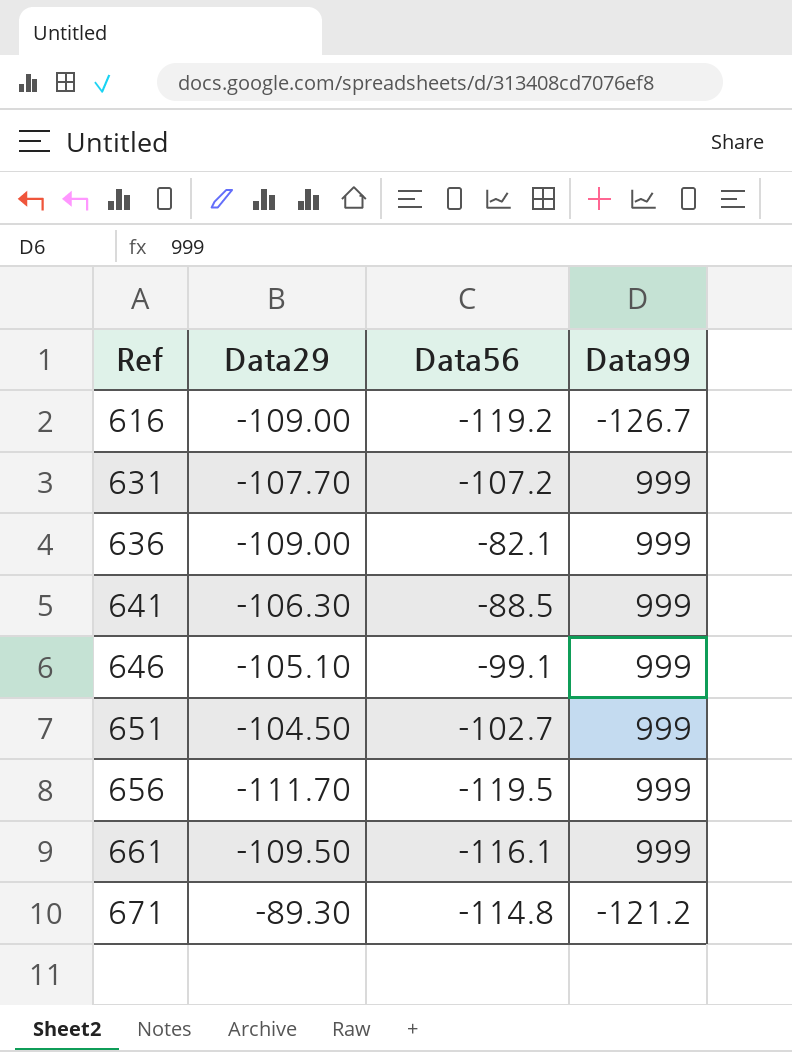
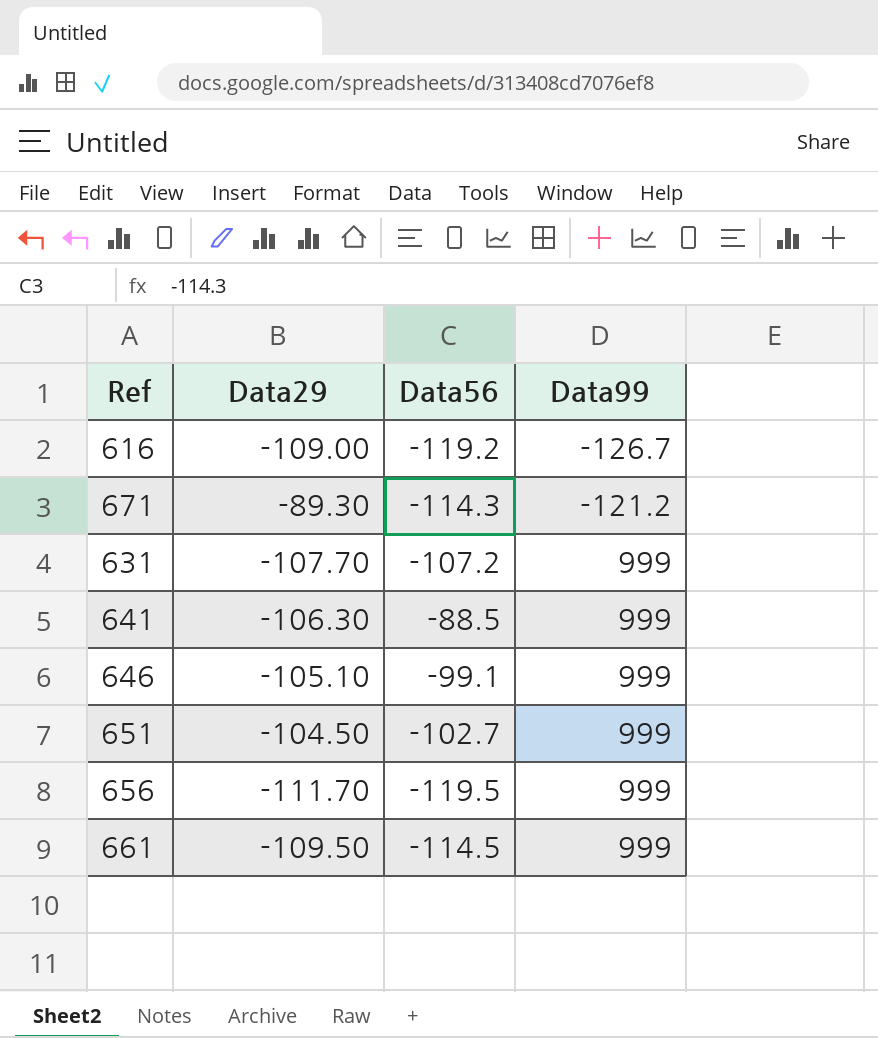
row order: Ref ascending -> Data99 ascending
row 636: -109.00 | -82.1 | 999 -> none
671 | Data56: -114.8 -> -114.3
661 | Data56: -116.1 -> -114.5

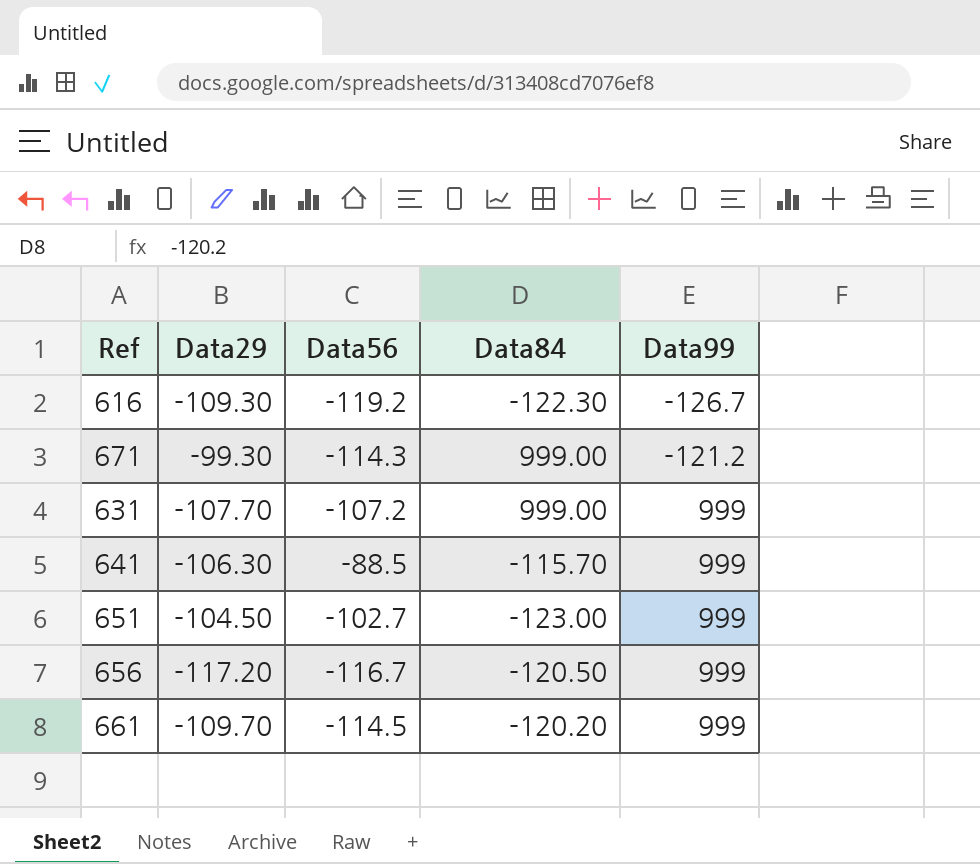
column Data84 | position: none -> 4
row 646: -105.10 | -99.1 | 999 -> none
616 | Data29: -109.00 -> -109.30
671 | Data29: -89.30 -> -99.30
656 | Data29: -111.70 -> -117.20
656 | Data56: -119.5 -> -116.7
661 | Data29: -109.50 -> -109.70

